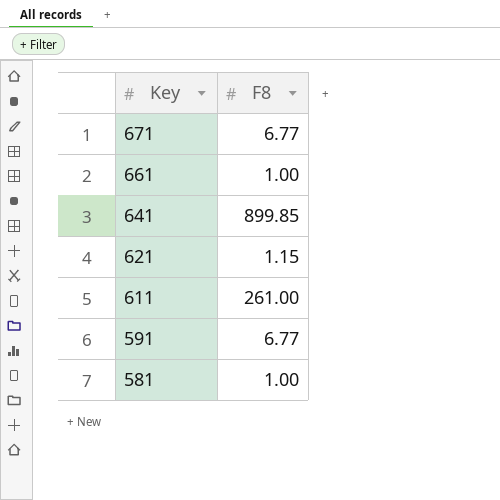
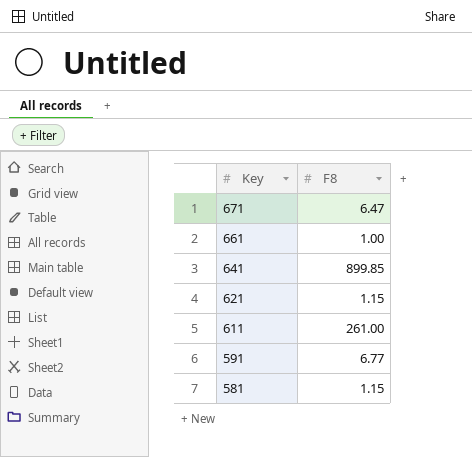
671 | F8: 6.77 -> 6.47
581 | F8: 1.00 -> 1.15

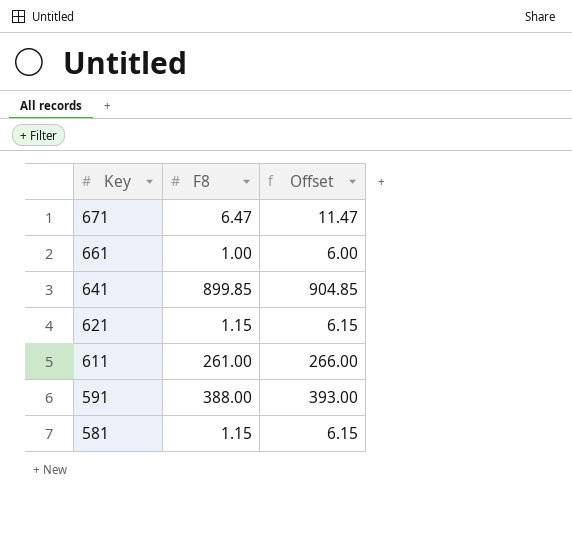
column Offset | formula: none -> [F8] + 5
591 | F8: 6.77 -> 388.00

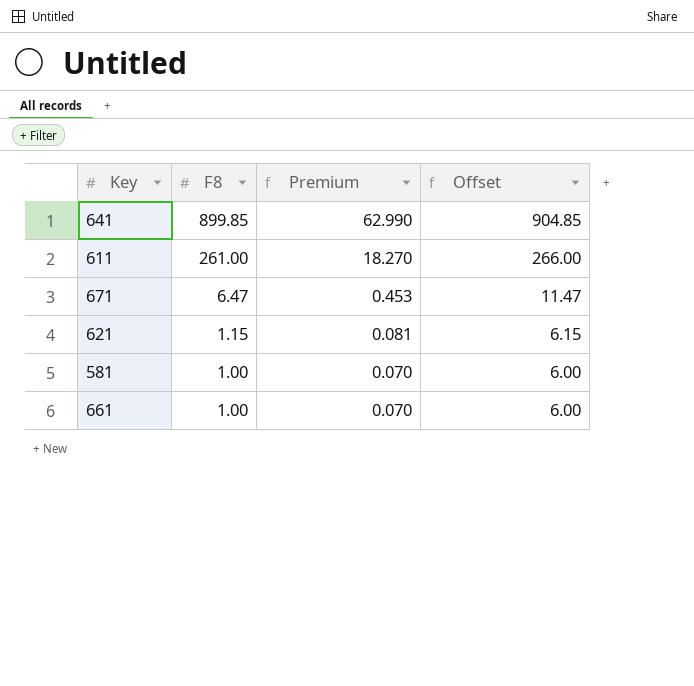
row order: Key descending -> F8 descending
column Premium | formula: none -> [F8] * 0.07
row 591: 388.00 | 393.00 -> none
581 | F8: 1.15 -> 1.00
581 | Offset: 6.15 -> 6.00

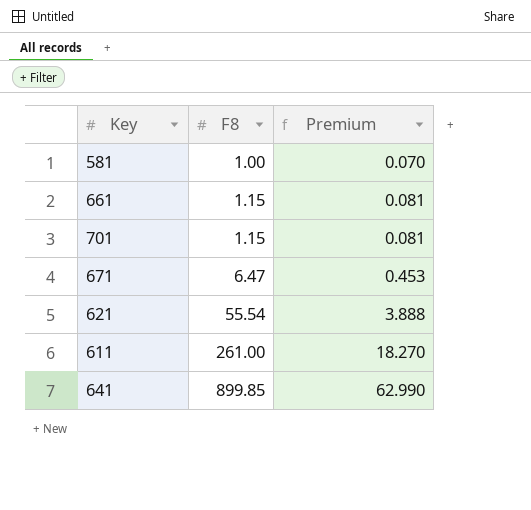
row order: F8 descending -> F8 ascending
column Offset | formula: [F8] + 5 -> none
661 | F8: 1.00 -> 1.15
661 | Premium: 0.070 -> 0.081
row 701: none -> 1.15 | 0.081
621 | F8: 1.15 -> 55.54
621 | Premium: 0.081 -> 3.888

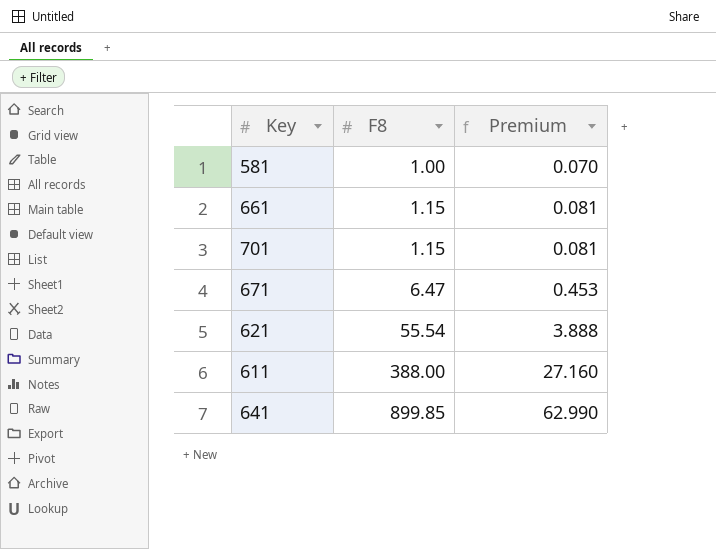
611 | F8: 261.00 -> 388.00
611 | Premium: 18.270 -> 27.160

